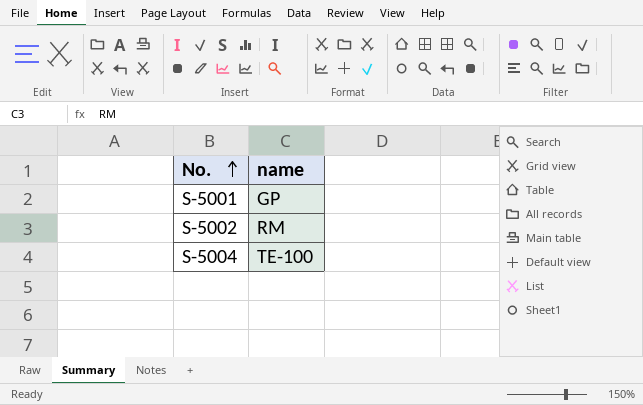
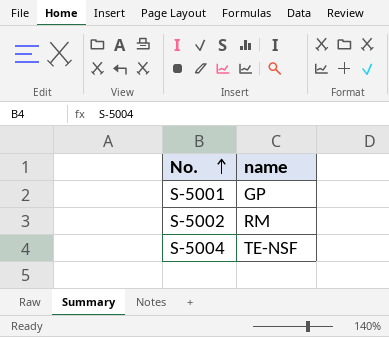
S-5004 | name: TE-100 -> TE-NSF

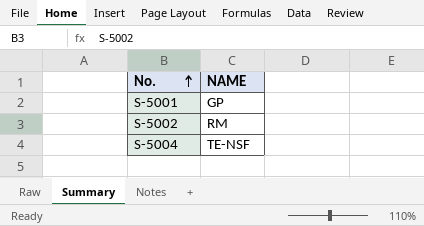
column name: name -> NAME

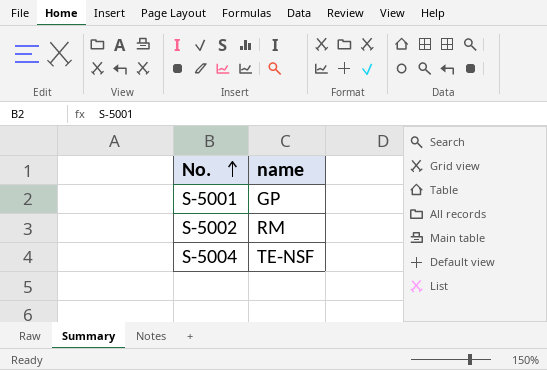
column name: NAME -> name

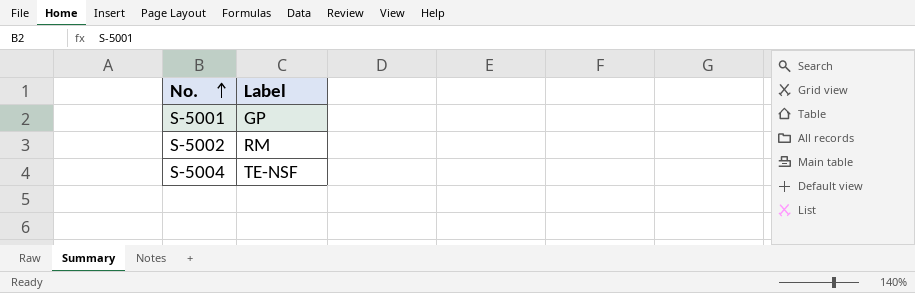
column name: name -> Label

